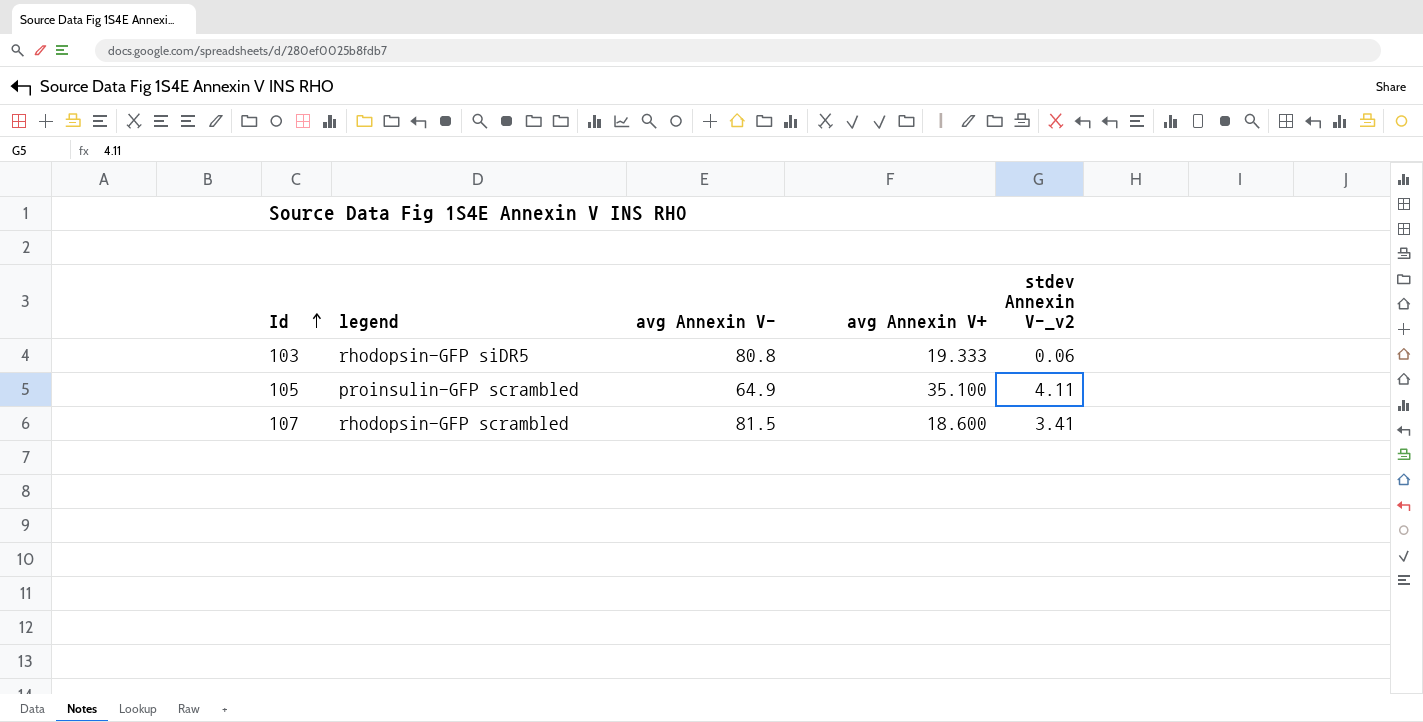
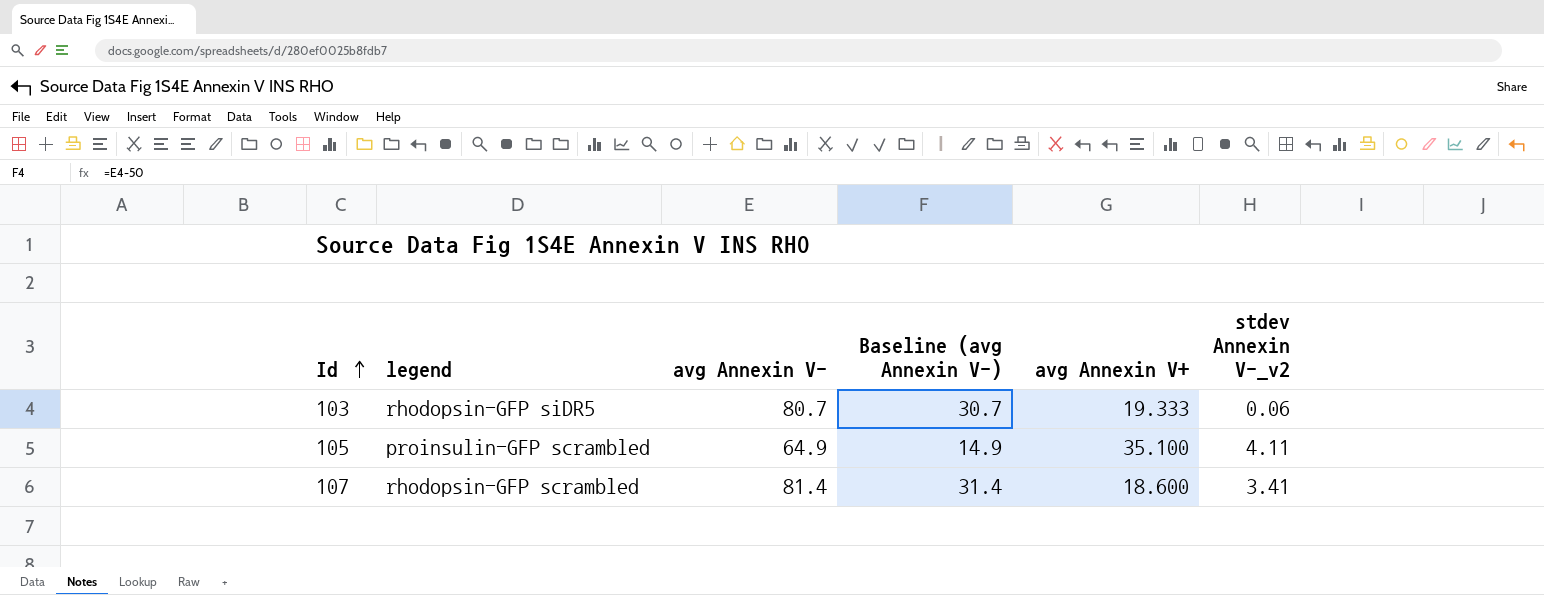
column Baseline (avg Annexin V-) | formula: none -> [avg Annexin V-] - 50
103 | avg Annexin V-: 80.8 -> 80.7
107 | avg Annexin V-: 81.5 -> 81.4

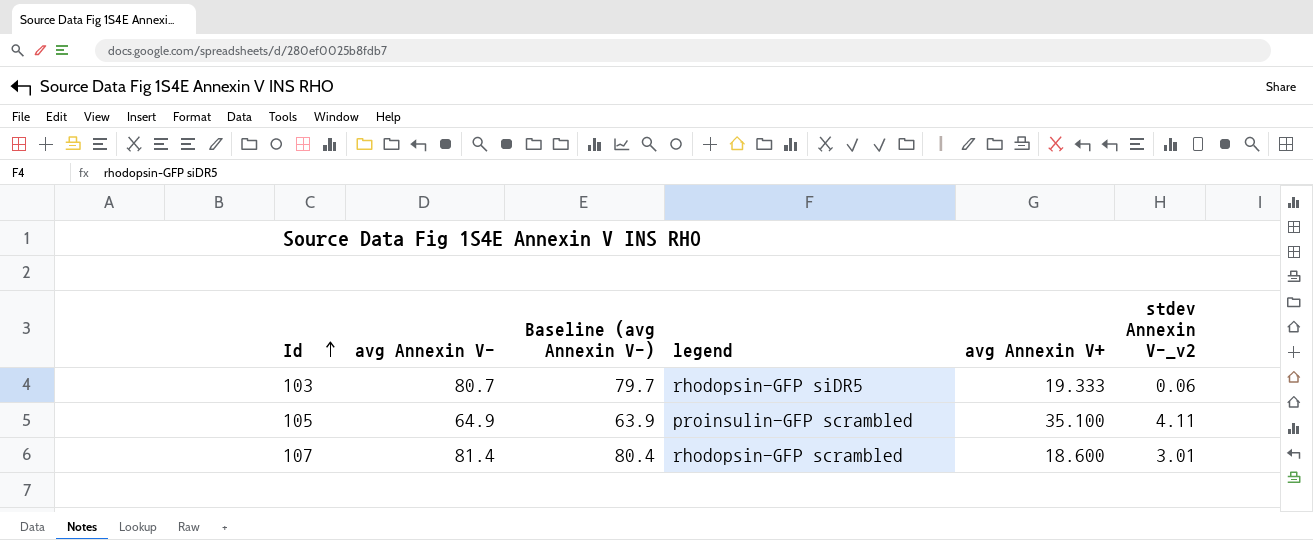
column Baseline (avg Annexin V-) | formula: [avg Annexin V-] - 50 -> [avg Annexin V-] - 1
column legend | position: 2 -> 4
107 | stdev Annexin V-_v2: 3.41 -> 3.01

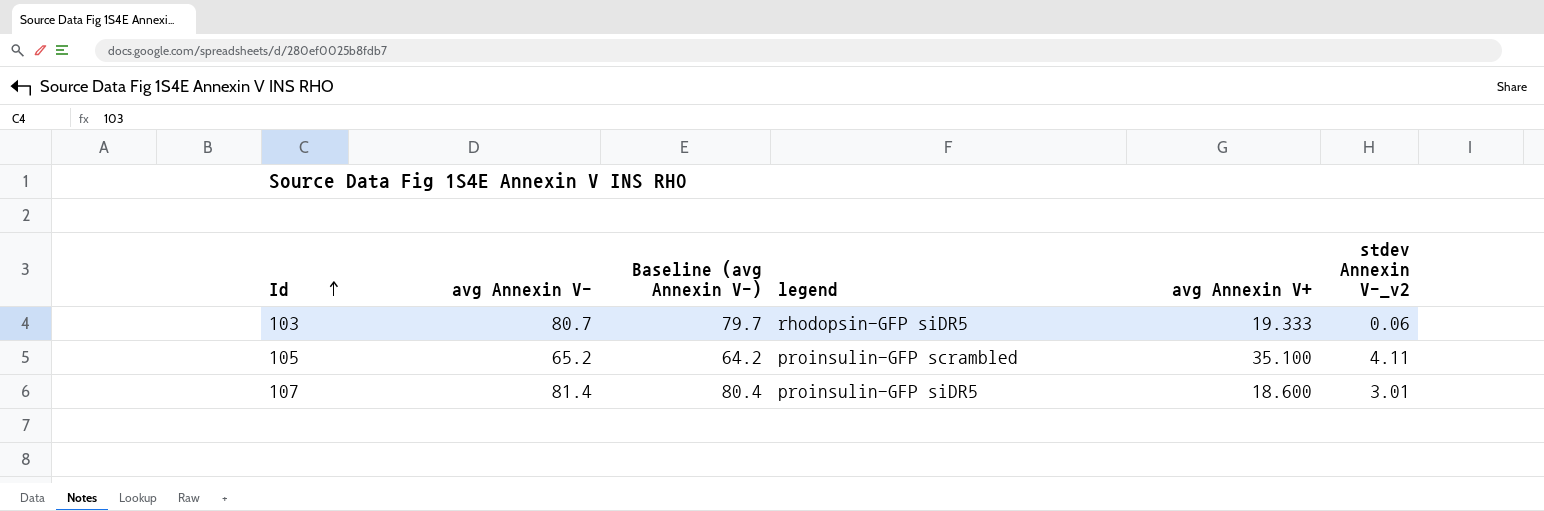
105 | avg Annexin V-: 64.9 -> 65.2
105 | Baseline (avg Annexin V-): 63.9 -> 64.2
107 | legend: rhodopsin-GFP scrambled -> proinsulin-GFP siDR5

